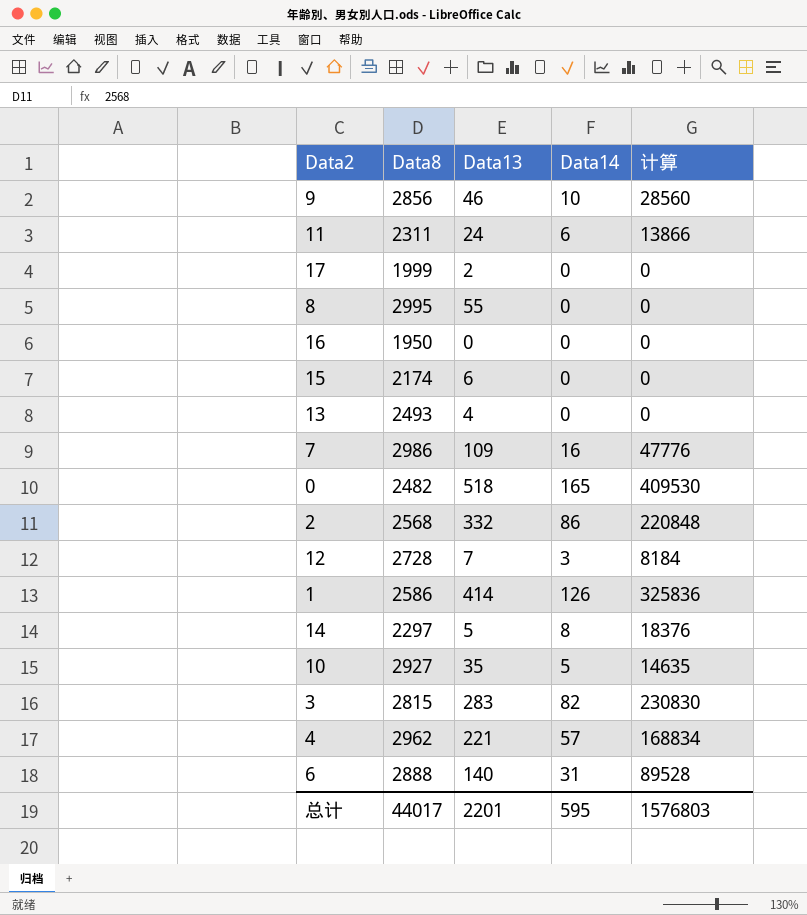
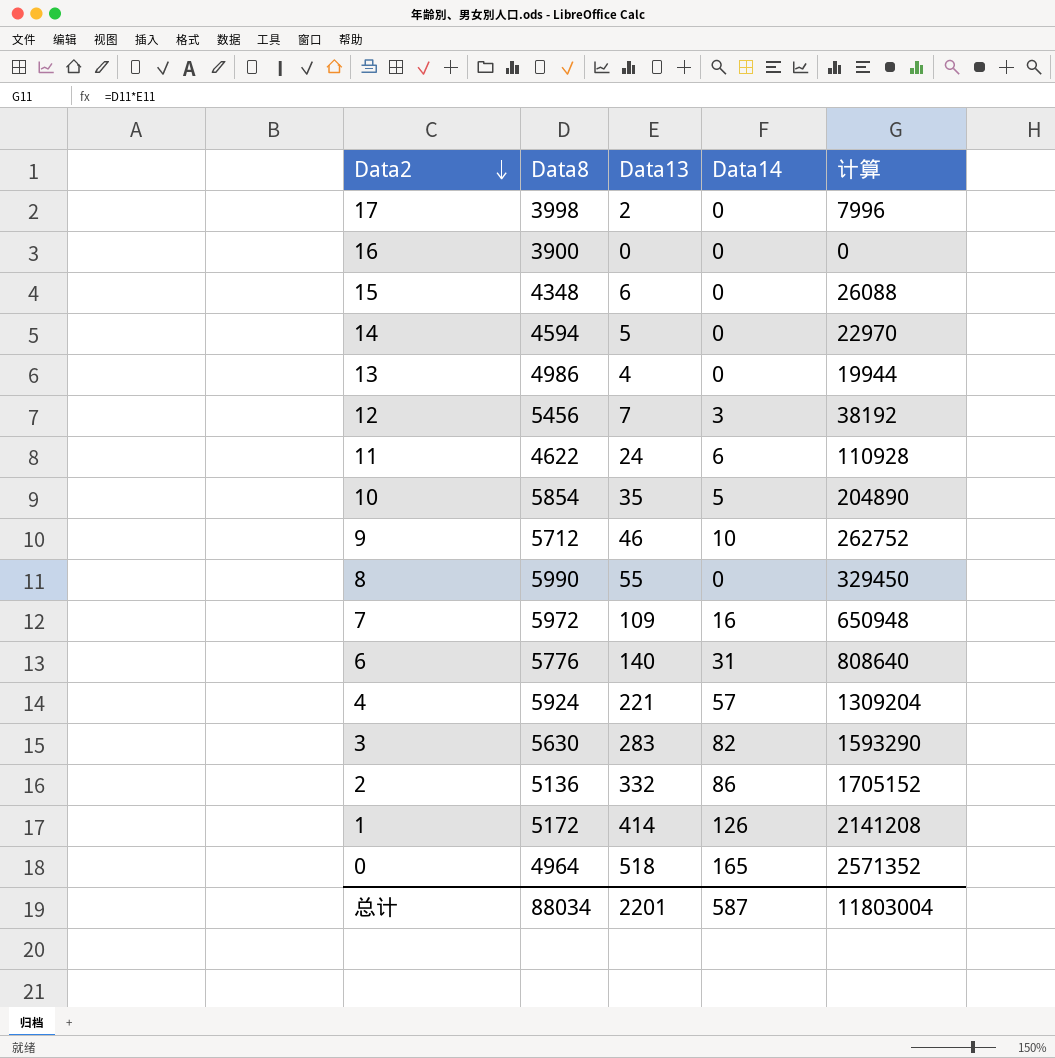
row order: none -> Data2 descending
column 计算 | formula: [Data8] * [Data14] -> [Data8] * [Data13]
17 | Data8: 1999 -> 3998
16 | Data8: 1950 -> 3900
15 | Data8: 2174 -> 4348
14 | Data8: 2297 -> 4594
14 | Data14: 8 -> 0
13 | Data8: 2493 -> 4986
12 | Data8: 2728 -> 5456
11 | Data8: 2311 -> 4622
10 | Data8: 2927 -> 5854
9 | Data8: 2856 -> 5712
8 | Data8: 2995 -> 5990
7 | Data8: 2986 -> 5972
6 | Data8: 2888 -> 5776
4 | Data8: 2962 -> 5924
3 | Data8: 2815 -> 5630
2 | Data8: 2568 -> 5136
1 | Data8: 2586 -> 5172
0 | Data8: 2482 -> 4964
总计 | Data8: 44017 -> 88034
总计 | Data14: 595 -> 587
总计 | 计算: 1576803 -> 11803004

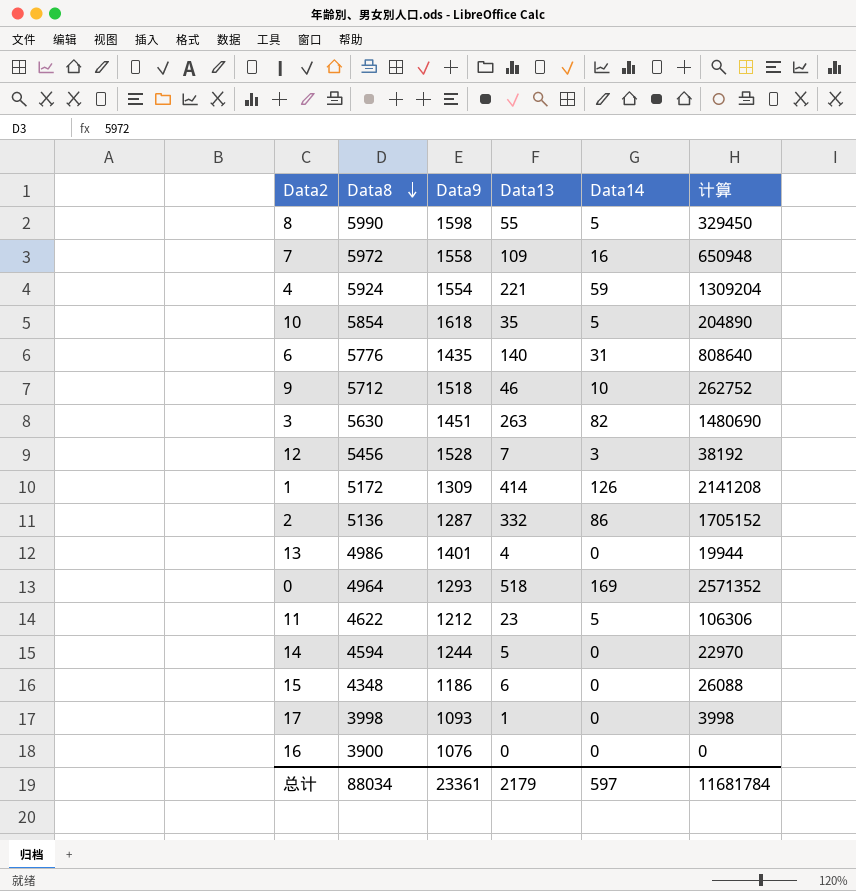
row order: Data2 descending -> Data8 descending
column Data9 | position: none -> 3
8 | Data14: 0 -> 5
4 | Data14: 57 -> 59
3 | Data13: 283 -> 263
3 | 计算: 1593290 -> 1480690
0 | Data14: 165 -> 169
11 | Data13: 24 -> 23
11 | Data14: 6 -> 5
11 | 计算: 110928 -> 106306
17 | Data13: 2 -> 1
17 | 计算: 7996 -> 3998
总计 | Data13: 2201 -> 2179
总计 | Data14: 587 -> 597
总计 | 计算: 11803004 -> 11681784

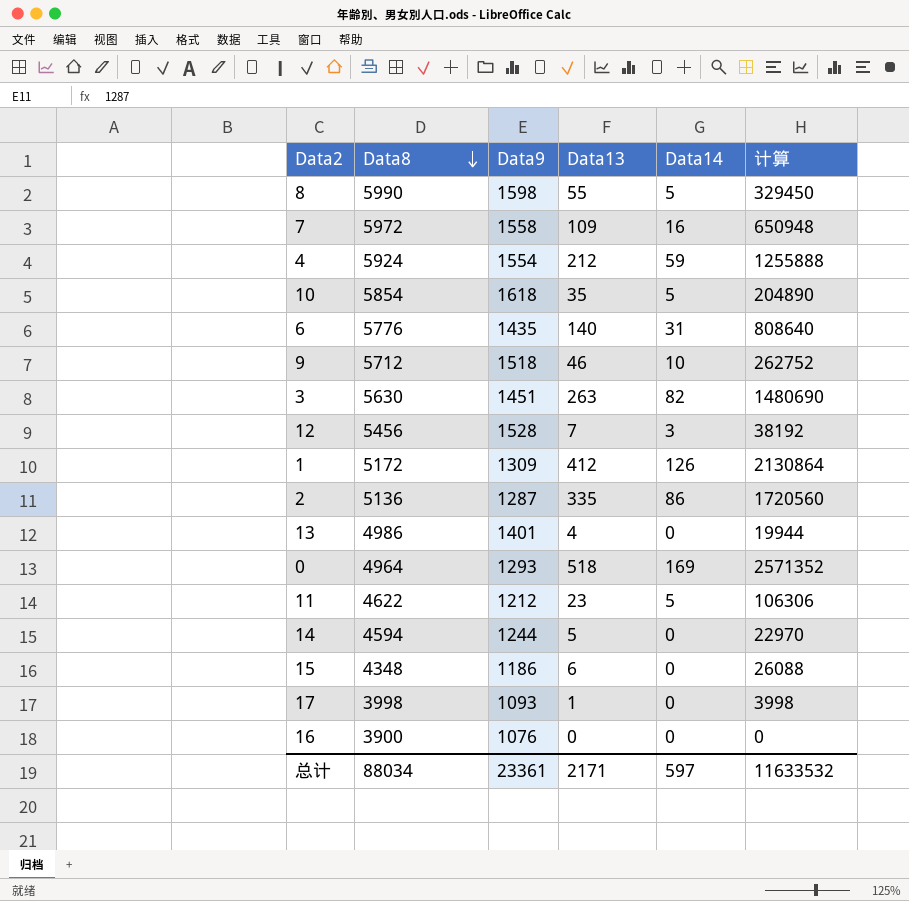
4 | Data13: 221 -> 212
4 | 计算: 1309204 -> 1255888
1 | Data13: 414 -> 412
1 | 计算: 2141208 -> 2130864
2 | Data13: 332 -> 335
2 | 计算: 1705152 -> 1720560
总计 | Data13: 2179 -> 2171
总计 | 计算: 11681784 -> 11633532

